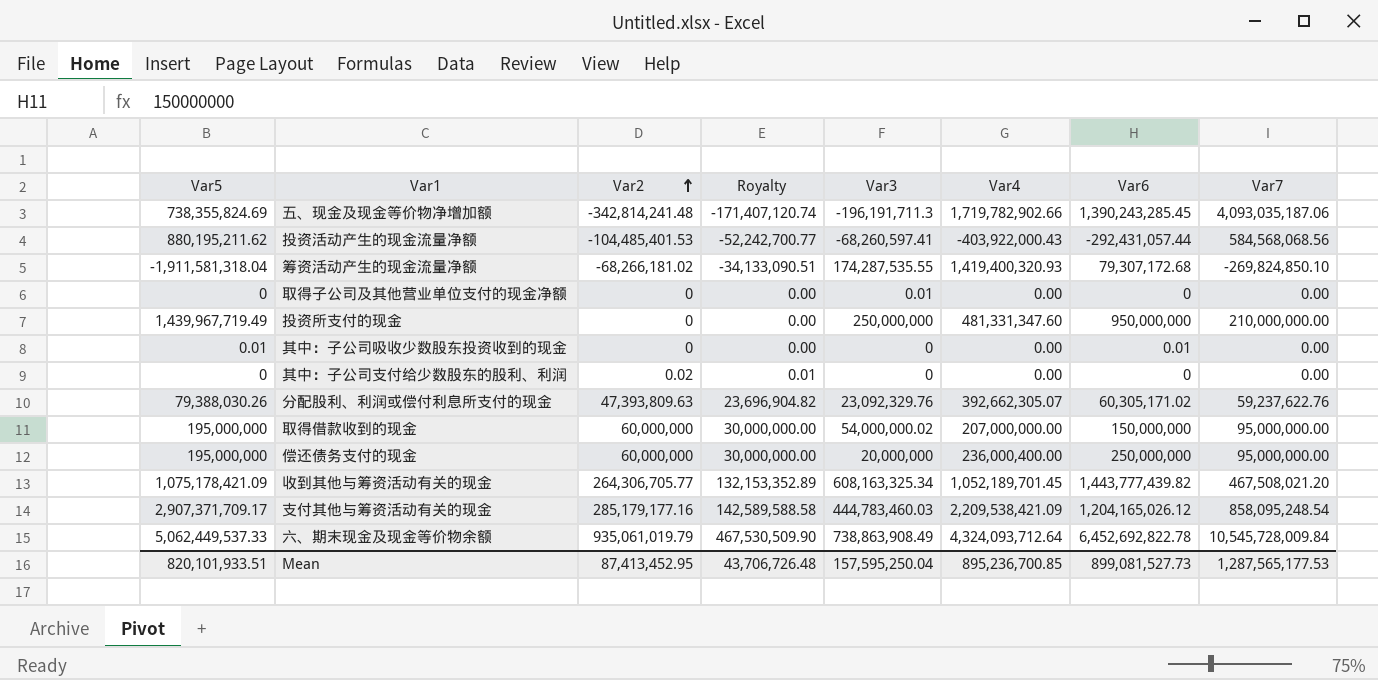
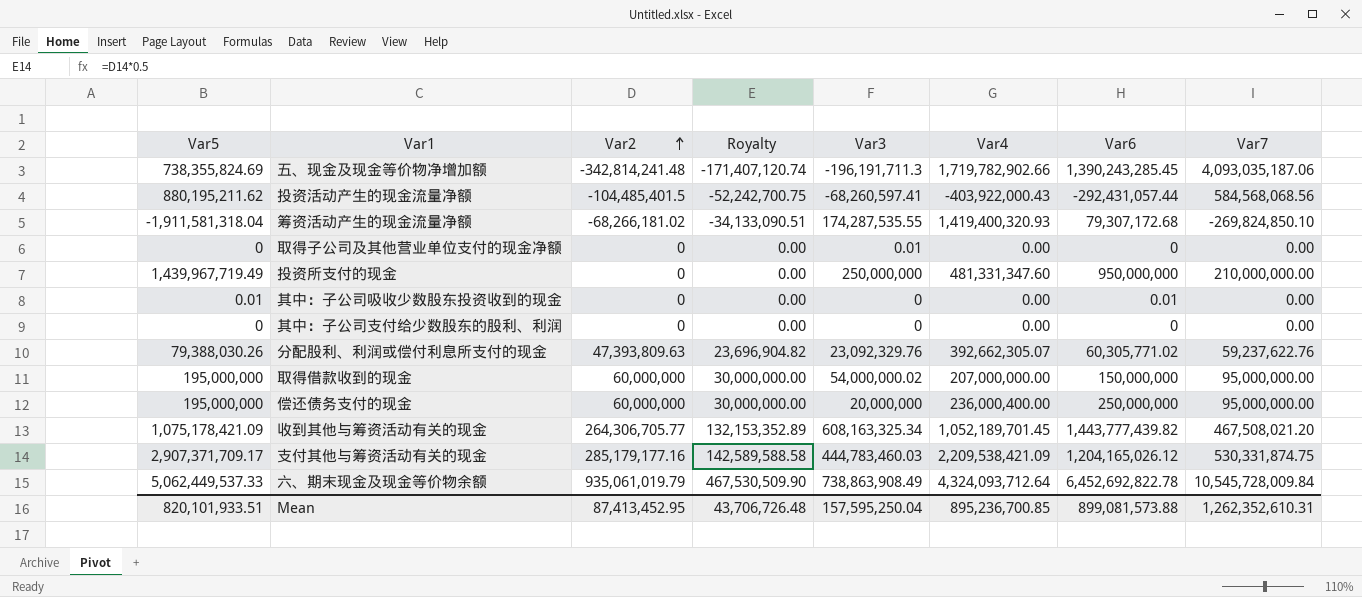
投资活动产生的现金流量净额 | Var2: -104,485,401.53 -> -104,485,401.5
投资活动产生的现金流量净额 | Royalty: -52,242,700.77 -> -52,242,700.75
其中：子公司支付给少数股东的股利、利润 | Var2: 0.02 -> 0
其中：子公司支付给少数股东的股利、利润 | Royalty: 0.01 -> 0.00
分配股利、利润或偿付利息所支付的现金 | Var6: 60,305,171.02 -> 60,305,771.02
支付其他与筹资活动有关的现金 | Var7: 858,095,248.54 -> 530,331,874.75
Mean | Var6: 899,081,527.73 -> 899,081,573.88
Mean | Var7: 1,287,565,177.53 -> 1,262,352,610.31

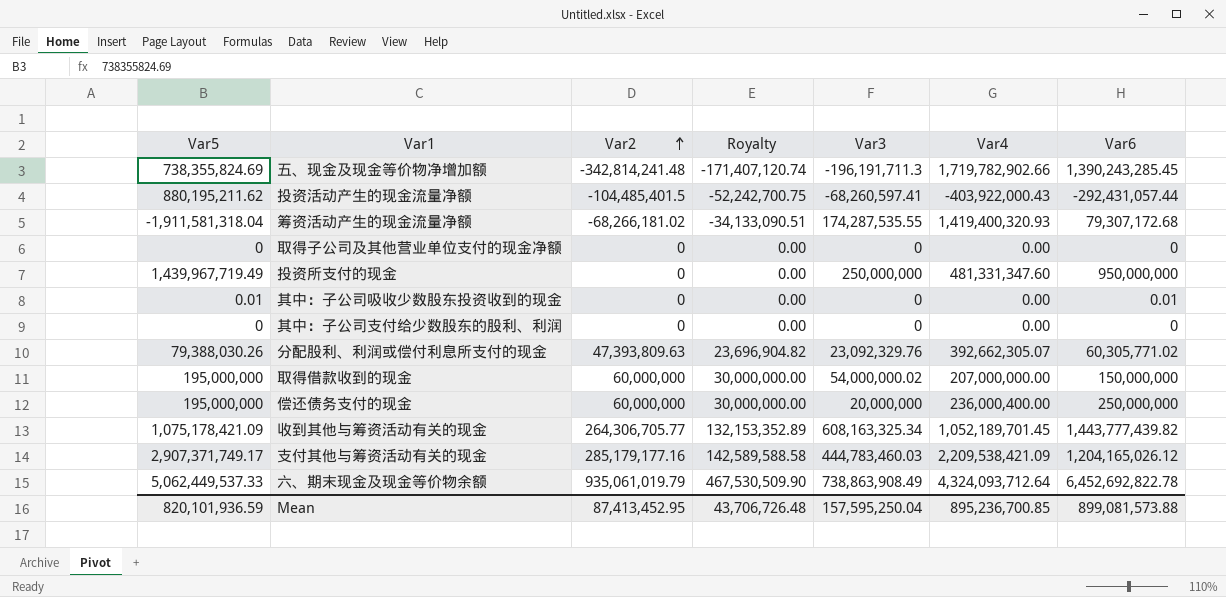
column Var7 | position: 8 -> none
取得子公司及其他营业单位支付的现金净额 | Var3: 0.01 -> 0
支付其他与筹资活动有关的现金 | Var5: 2,907,371,709.17 -> 2,907,371,749.17
Mean | Var5: 820,101,933.51 -> 820,101,936.59

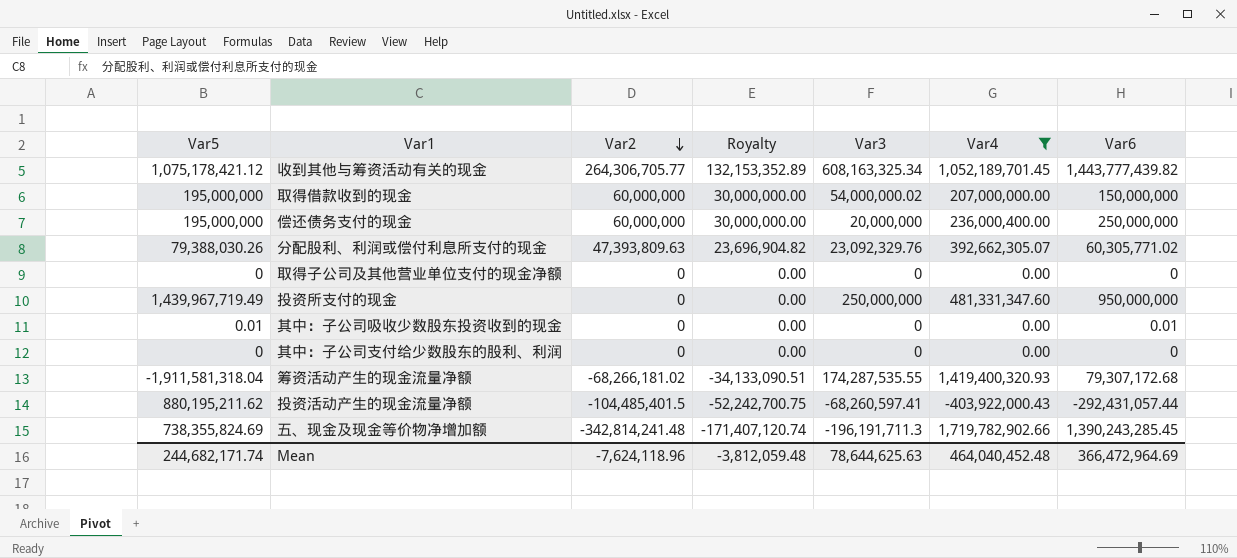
filter: none -> Var4 <= 1,719,782,902.66
row order: Var2 ascending -> Var2 descending
收到其他与筹资活动有关的现金 | Var5: 1,075,178,421.09 -> 1,075,178,421.12
Mean | Var5: 820,101,936.59 -> 244,682,171.74
Mean | Var2: 87,413,452.95 -> -7,624,118.96
Mean | Royalty: 43,706,726.48 -> -3,812,059.48
Mean | Var3: 157,595,250.04 -> 78,644,625.63
Mean | Var4: 895,236,700.85 -> 464,040,452.48
Mean | Var6: 899,081,573.88 -> 366,472,964.69

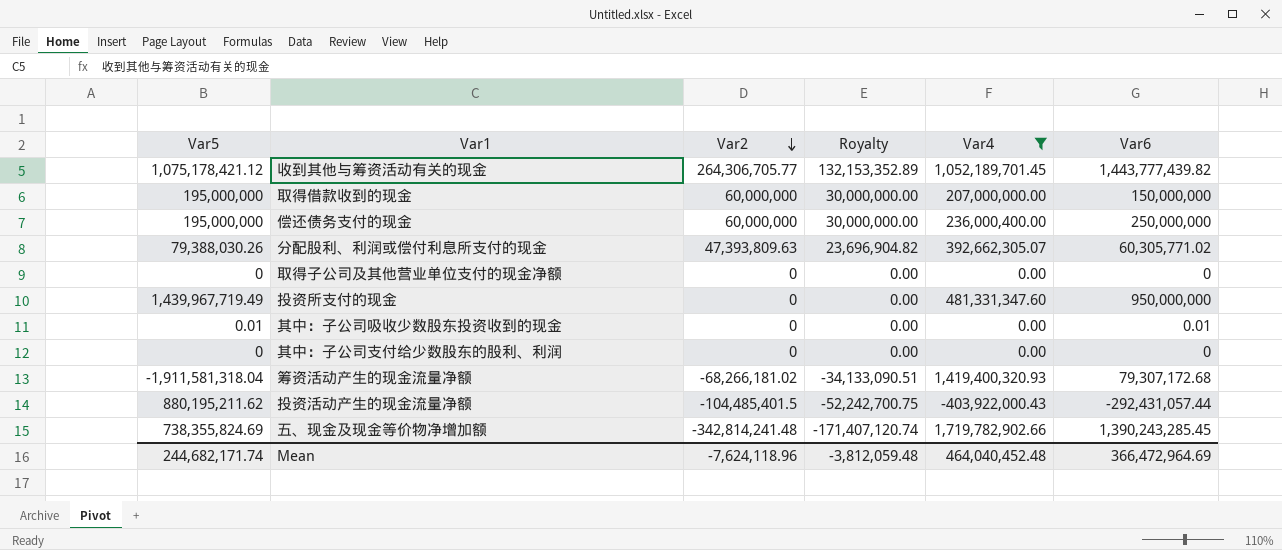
column Var3 | position: 5 -> none

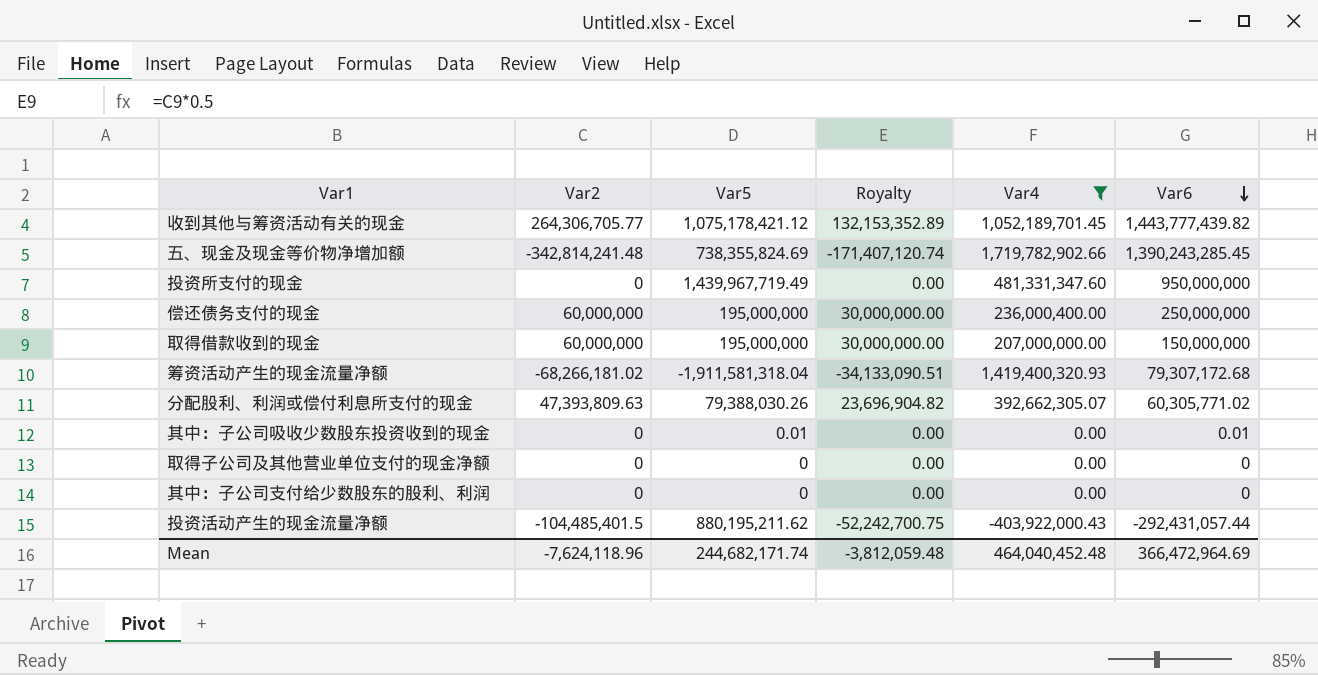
row order: Var2 descending -> Var6 descending
column Var5 | position: 1 -> 3

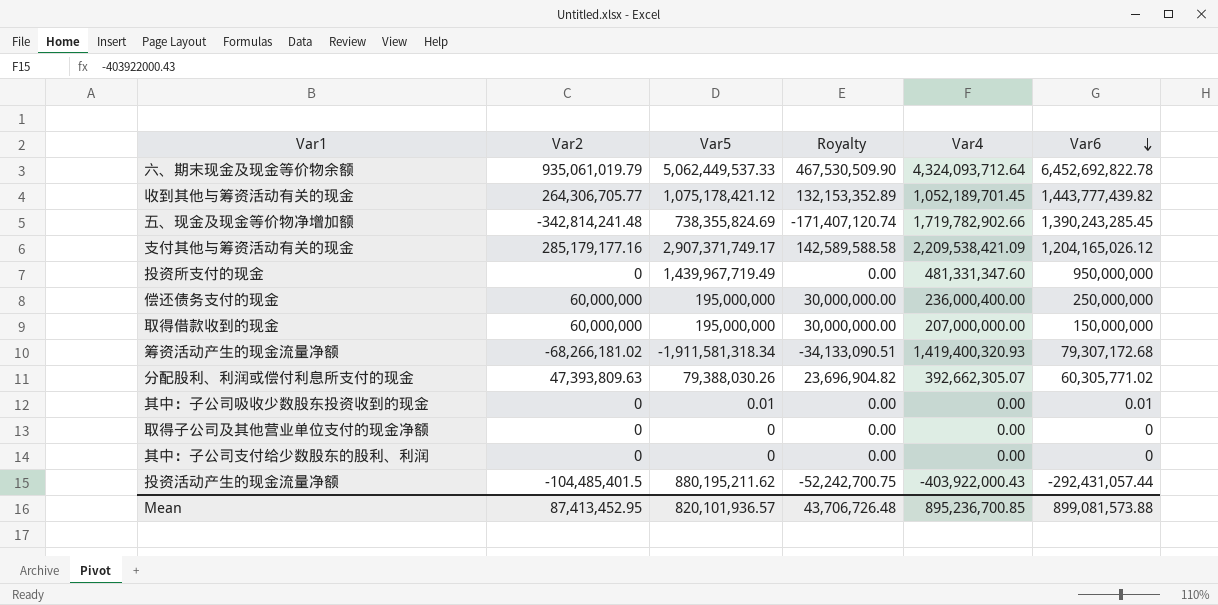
filter: Var4 <= 1,719,782,902.66 -> none
筹资活动产生的现金流量净额 | Var5: -1,911,581,318.04 -> -1,911,581,318.34
Mean | Var2: -7,624,118.96 -> 87,413,452.95
Mean | Var5: 244,682,171.74 -> 820,101,936.57
Mean | Royalty: -3,812,059.48 -> 43,706,726.48
Mean | Var4: 464,040,452.48 -> 895,236,700.85
Mean | Var6: 366,472,964.69 -> 899,081,573.88

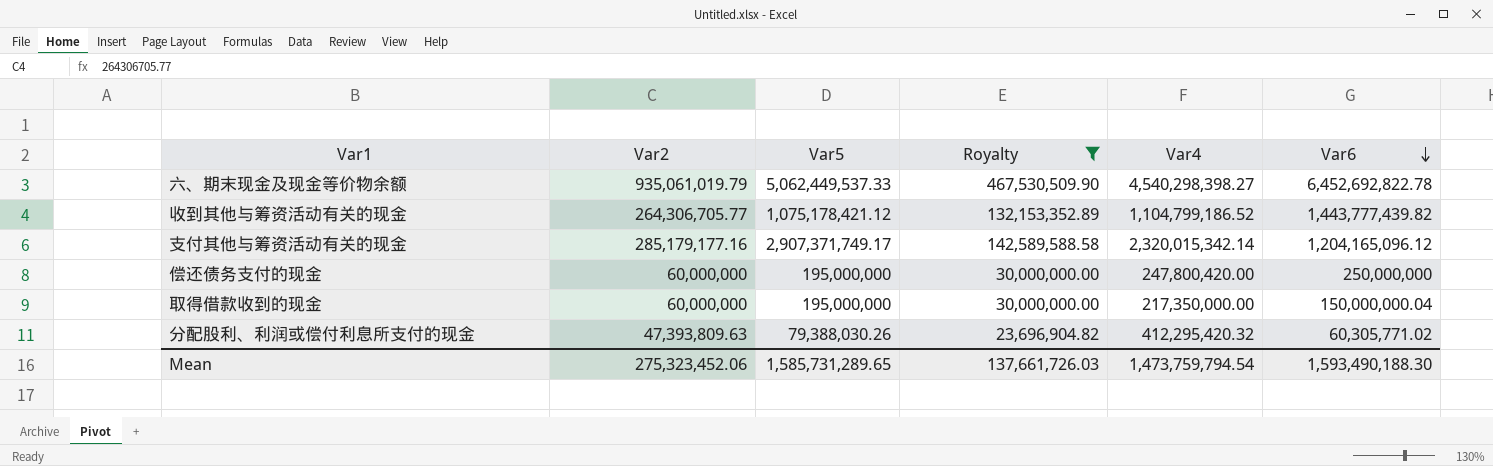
filter: none -> Royalty >= 23,696,904.82
六、期末现金及现金等价物余额 | Var4: 4,324,093,712.64 -> 4,540,298,398.27
收到其他与筹资活动有关的现金 | Var4: 1,052,189,701.45 -> 1,104,799,186.52
支付其他与筹资活动有关的现金 | Var4: 2,209,538,421.09 -> 2,320,015,342.14
支付其他与筹资活动有关的现金 | Var6: 1,204,165,026.12 -> 1,204,165,096.12
偿还债务支付的现金 | Var4: 236,000,400.00 -> 247,800,420.00
取得借款收到的现金 | Var4: 207,000,000.00 -> 217,350,000.00
取得借款收到的现金 | Var6: 150,000,000 -> 150,000,000.04
分配股利、利润或偿付利息所支付的现金 | Var4: 392,662,305.07 -> 412,295,420.32
Mean | Var2: 87,413,452.95 -> 275,323,452.06
Mean | Var5: 820,101,936.57 -> 1,585,731,289.65
Mean | Royalty: 43,706,726.48 -> 137,661,726.03
Mean | Var4: 895,236,700.85 -> 1,473,759,794.54
Mean | Var6: 899,081,573.88 -> 1,593,490,188.30

